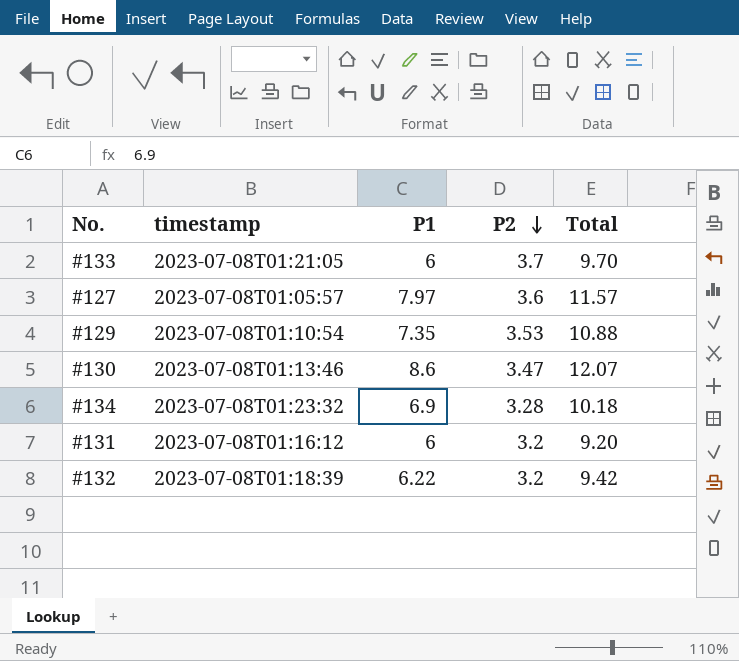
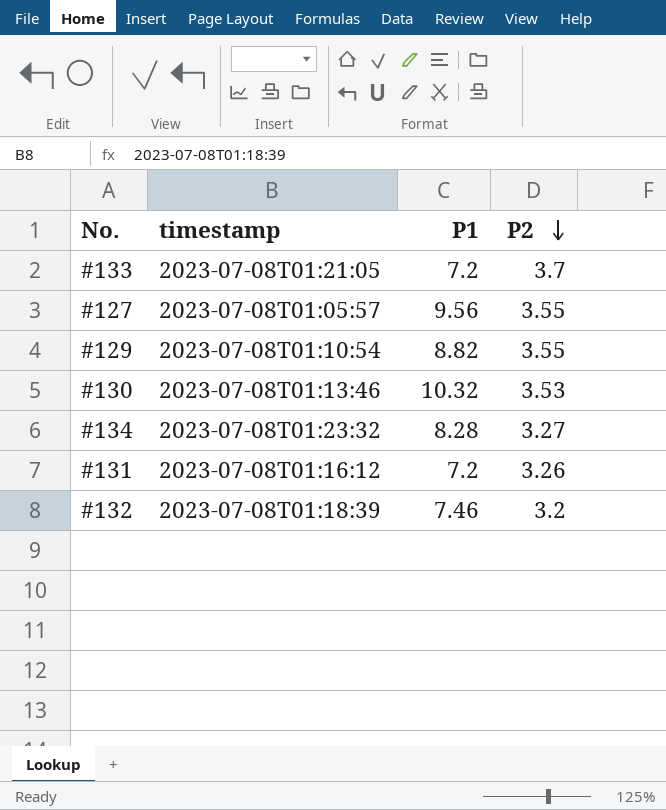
column Total | formula: [P1] + [P2] -> none
#133 | P1: 6 -> 7.2
#127 | P1: 7.97 -> 9.56
#127 | P2: 3.6 -> 3.55
#129 | P1: 7.35 -> 8.82
#129 | P2: 3.53 -> 3.55
#130 | P1: 8.6 -> 10.32
#130 | P2: 3.47 -> 3.53
#134 | P1: 6.9 -> 8.28
#134 | P2: 3.28 -> 3.27
#131 | P1: 6 -> 7.2
#131 | P2: 3.2 -> 3.26
#132 | P1: 6.22 -> 7.46

